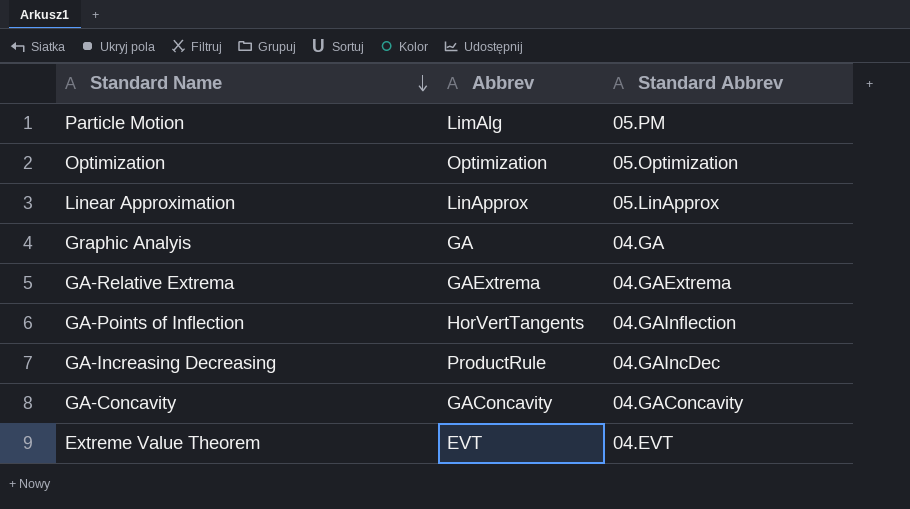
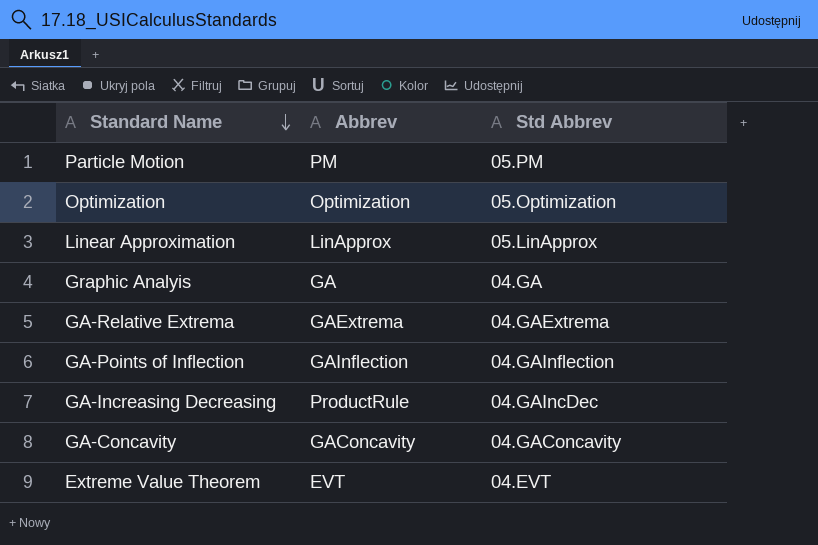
column name: Standard Abbrev -> Std Abbrev
Particle Motion | Abbrev: LimAlg -> PM
GA-Points of Inflection | Abbrev: HorVertTangents -> GAInflection

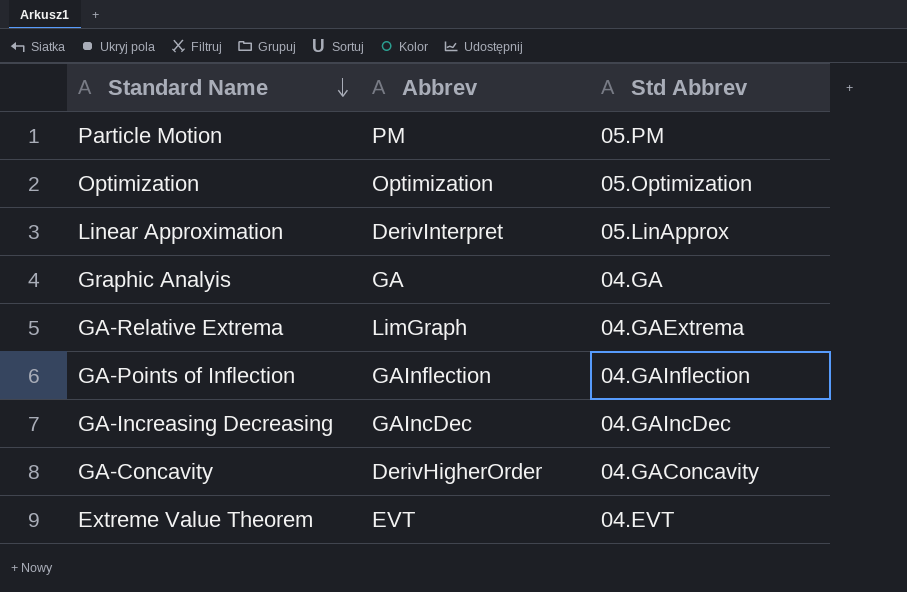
Linear Approximation | Abbrev: LinApprox -> DerivInterpret
GA-Relative Extrema | Abbrev: GAExtrema -> LimGraph
GA-Increasing Decreasing | Abbrev: ProductRule -> GAIncDec
GA-Concavity | Abbrev: GAConcavity -> DerivHigherOrder

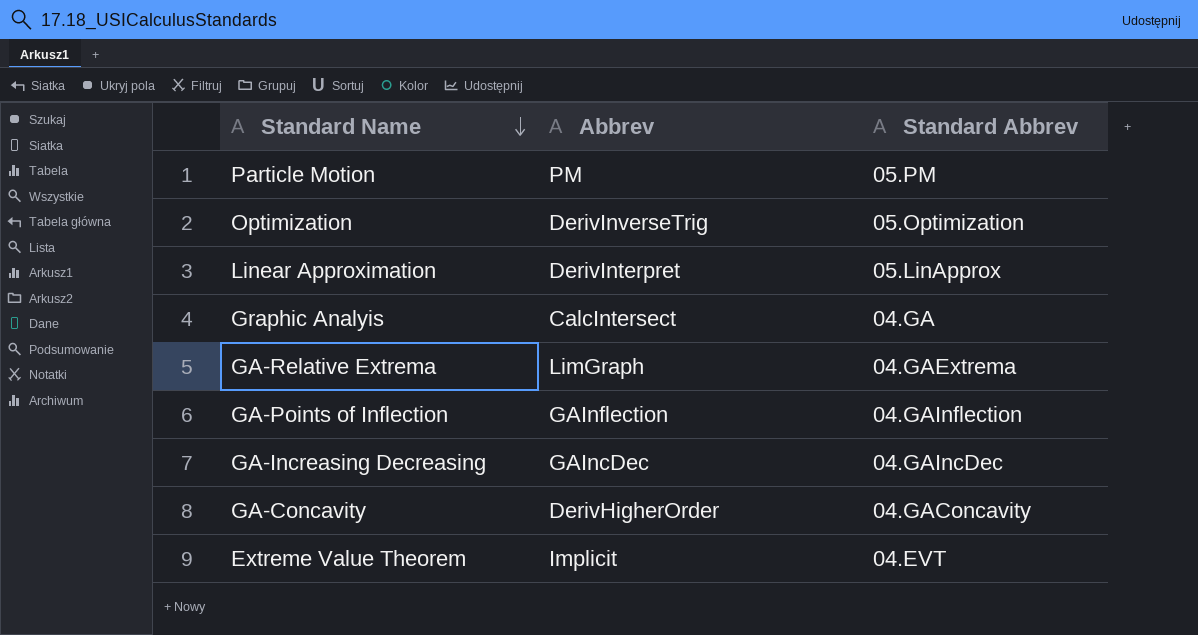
column name: Std Abbrev -> Standard Abbrev
Optimization | Abbrev: Optimization -> DerivInverseTrig
Graphic Analyis | Abbrev: GA -> CalcIntersect
Extreme Value Theorem | Abbrev: EVT -> Implicit

